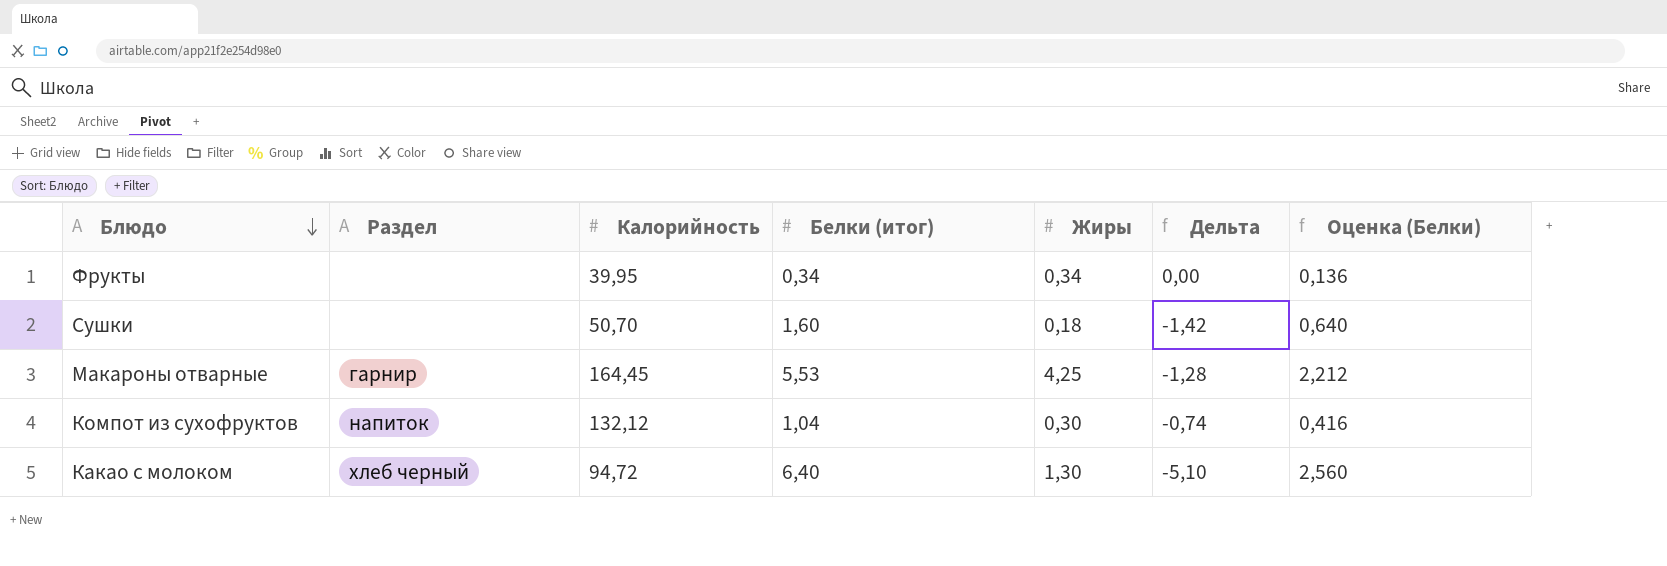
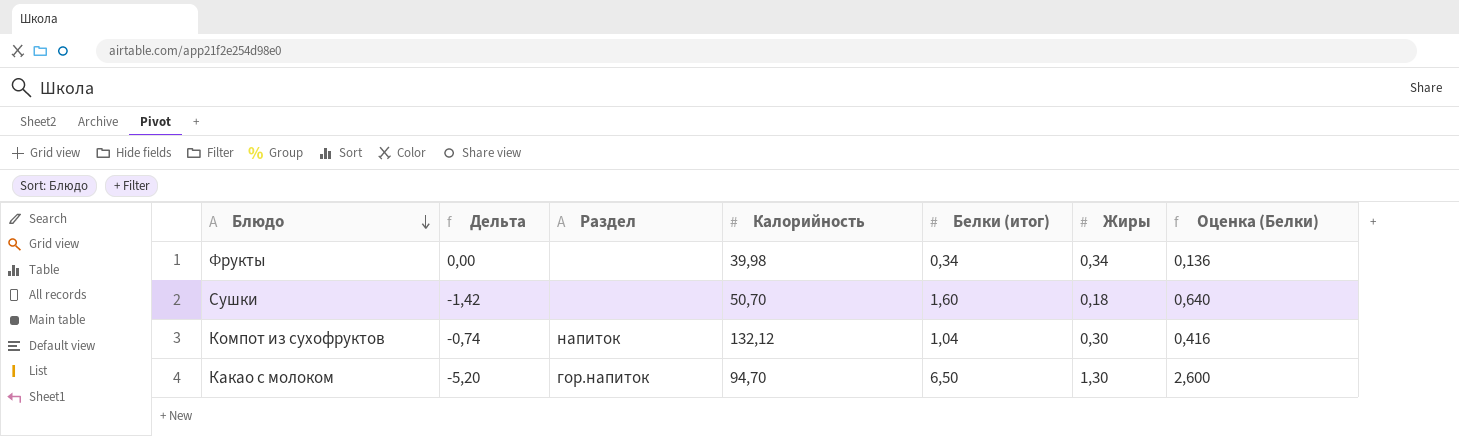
column Дельта | position: 6 -> 2
row Макароны отварные: гарнир | 164,45 | 5,53 | 4,25 | -1,28 | 2,212 -> none
Фрукты | Калорийность: 39,95 -> 39,98
Какао с молоком | Дельта: -5,10 -> -5,20
Какао с молоком | Раздел: хлеб черный -> гор.напиток
Какао с молоком | Калорийность: 94,72 -> 94,70
Какао с молоком | Белки (итог): 6,40 -> 6,50
Какао с молоком | Оценка (Белки): 2,560 -> 2,600

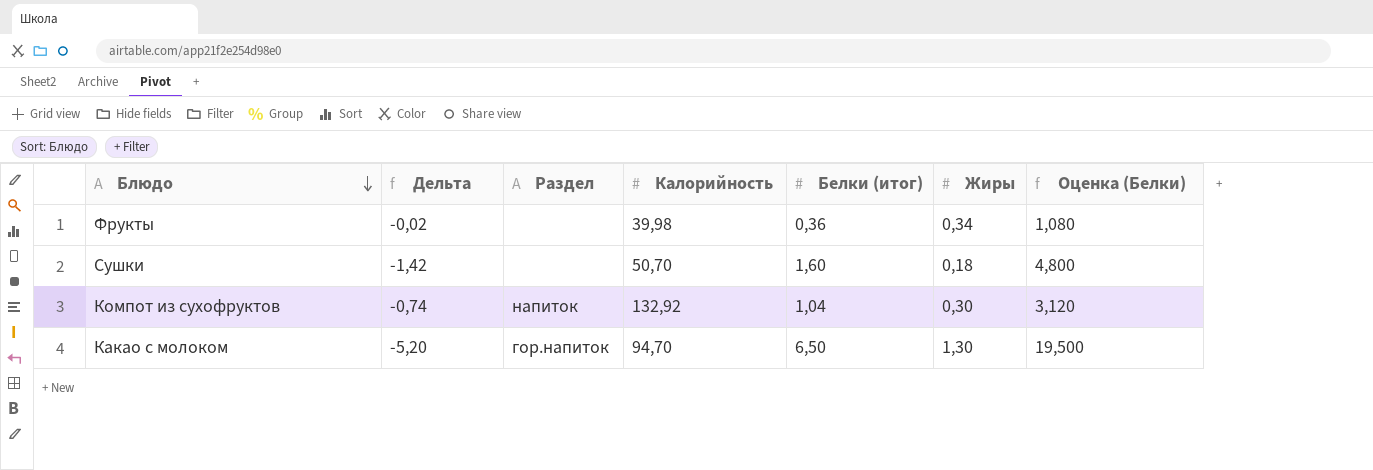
column Оценка (Белки) | formula: [Белки (итог)] * 0,4 -> [Белки (итог)] * 3
Фрукты | Дельта: 0,00 -> -0,02
Фрукты | Белки (итог): 0,34 -> 0,36
Компот из сухофруктов | Калорийность: 132,12 -> 132,92

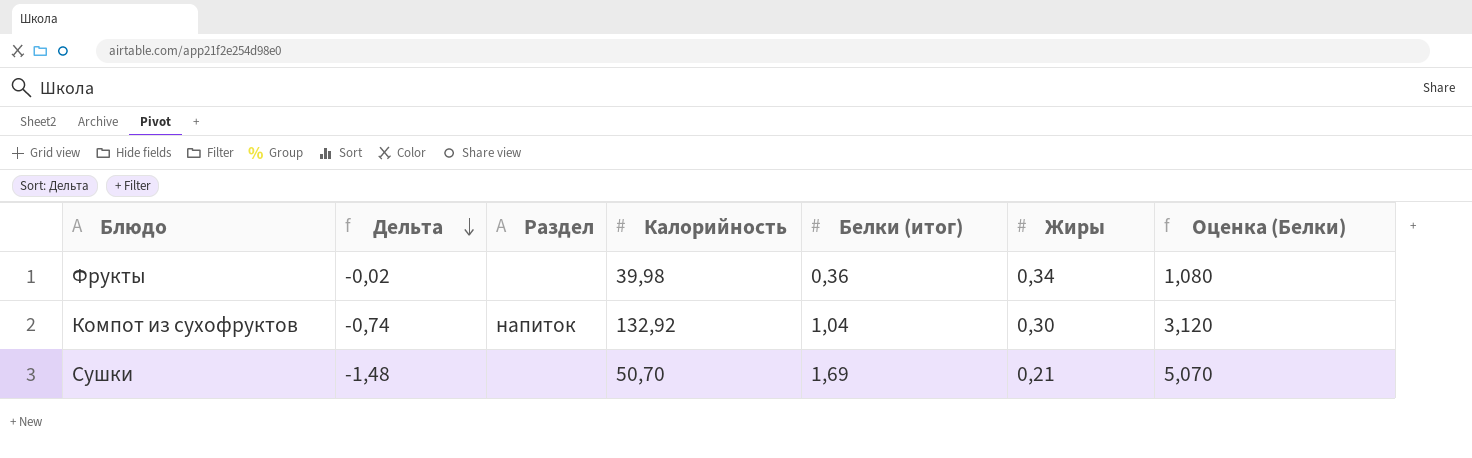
row order: Блюдо descending -> Дельта descending
row Какао с молоком: -5,20 | гор.напиток | 94,70 | 6,50 | 1,30 | 19,500 -> none
Сушки | Дельта: -1,42 -> -1,48
Сушки | Белки (итог): 1,60 -> 1,69
Сушки | Жиры: 0,18 -> 0,21
Сушки | Оценка (Белки): 4,800 -> 5,070

